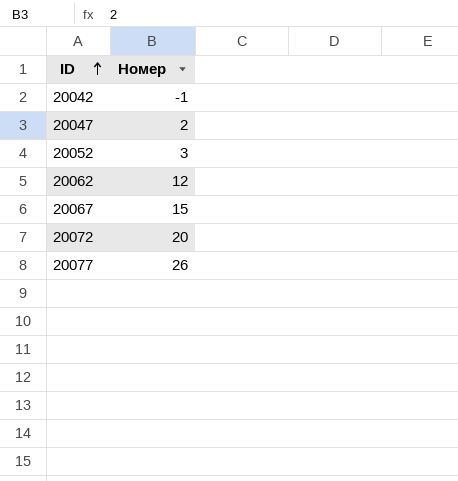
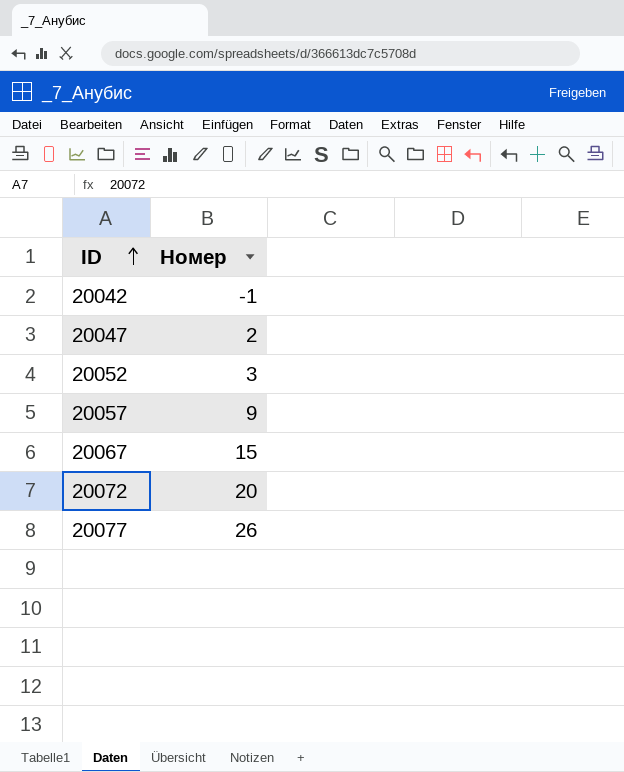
row 20062: 12 -> none
row 20057: none -> 9

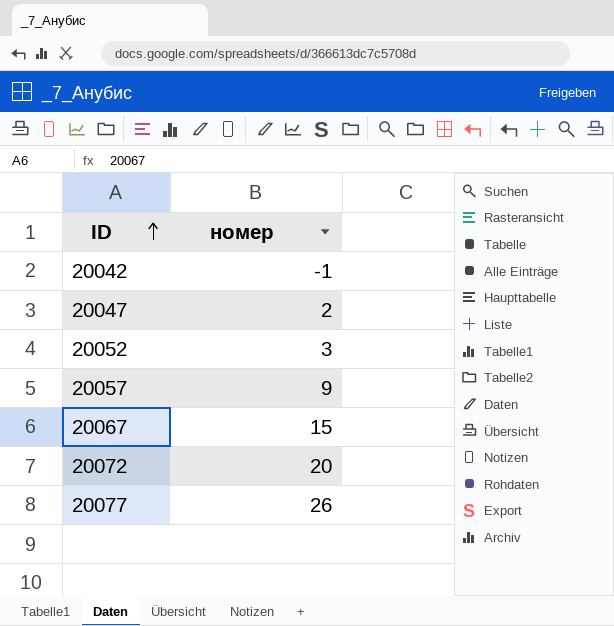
column name: Номер -> номер

